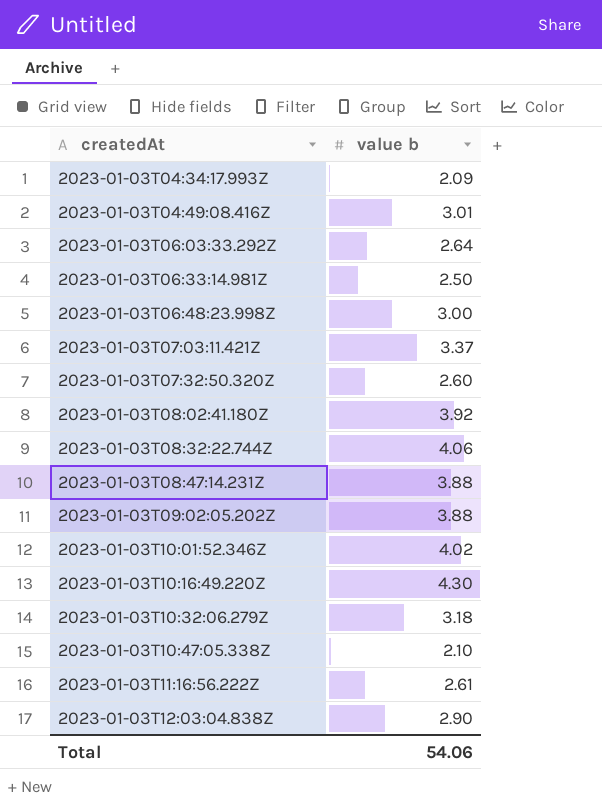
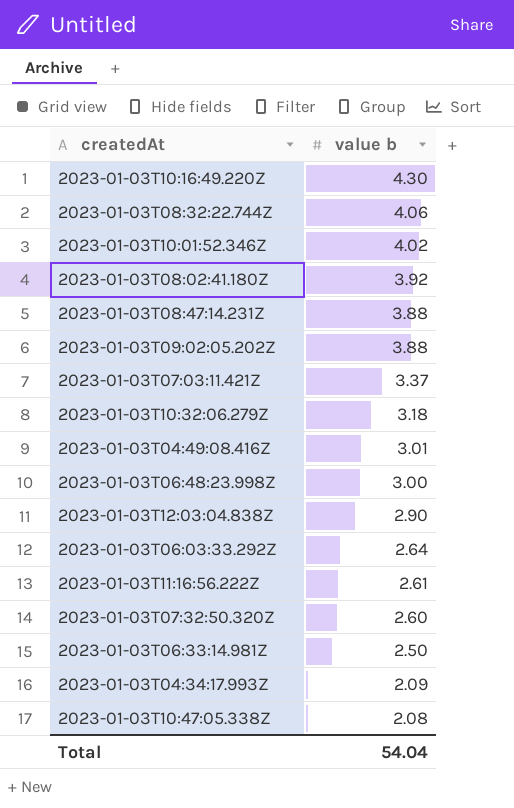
row order: createdAt ascending -> value b descending
2023-01-03T10:47:05.338Z | value b: 2.10 -> 2.08
Total | value b: 54.06 -> 54.04

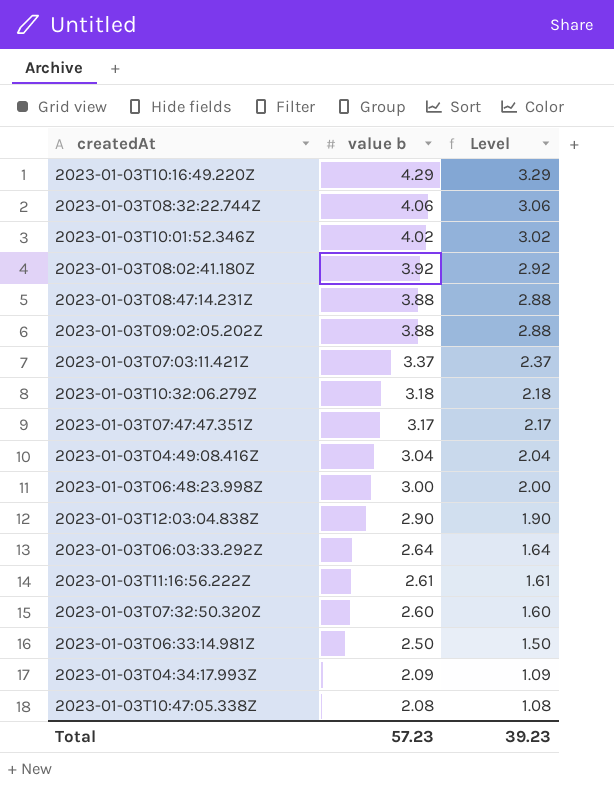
column Level | formula: none -> [value b] - 1
2023-01-03T10:16:49.220Z | value b: 4.30 -> 4.29
row 2023-01-03T07:47:47.351Z: none -> 3.17 | 2.17
2023-01-03T04:49:08.416Z | value b: 3.01 -> 3.04
Total | value b: 54.04 -> 57.23

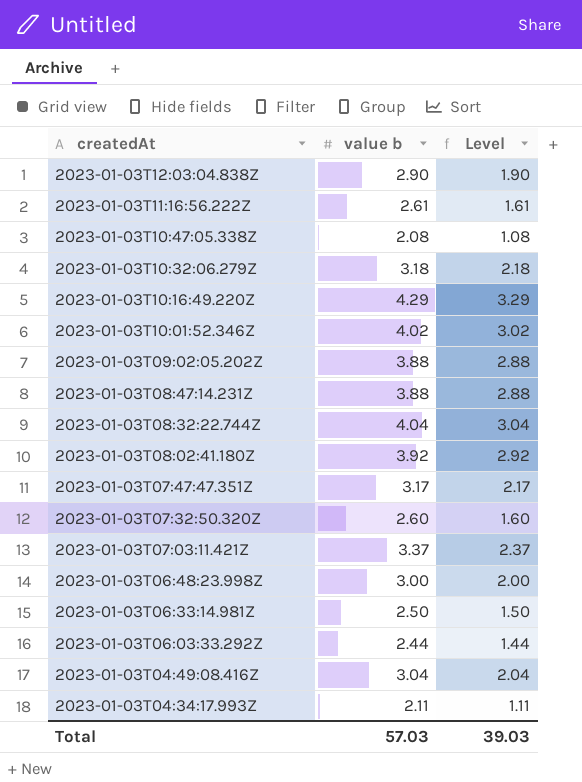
row order: value b descending -> createdAt descending
2023-01-03T08:32:22.744Z | value b: 4.06 -> 4.04
2023-01-03T08:32:22.744Z | Level: 3.06 -> 3.04
2023-01-03T06:03:33.292Z | value b: 2.64 -> 2.44
2023-01-03T06:03:33.292Z | Level: 1.64 -> 1.44
2023-01-03T04:34:17.993Z | value b: 2.09 -> 2.11
2023-01-03T04:34:17.993Z | Level: 1.09 -> 1.11
Total | value b: 57.23 -> 57.03
Total | Level: 39.23 -> 39.03

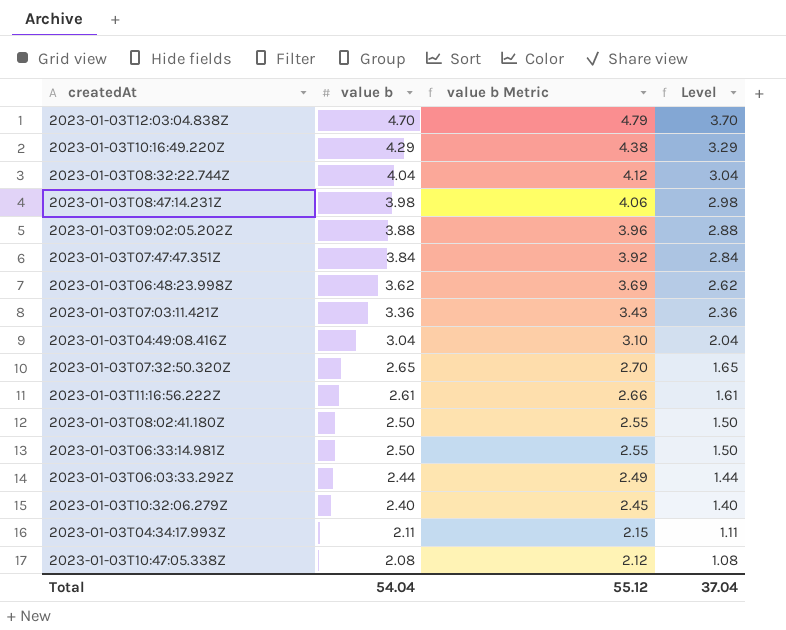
row order: createdAt descending -> value b descending
column value b Metric | formula: none -> [value b] * 1.02
row 2023-01-03T10:01:52.346Z: 4.02 | 3.02 -> none
2023-01-03T12:03:04.838Z | value b: 2.90 -> 4.70
2023-01-03T12:03:04.838Z | Level: 1.90 -> 3.70
2023-01-03T08:47:14.231Z | value b: 3.88 -> 3.98
2023-01-03T08:47:14.231Z | Level: 2.88 -> 2.98
2023-01-03T07:47:47.351Z | value b: 3.17 -> 3.84
2023-01-03T07:47:47.351Z | Level: 2.17 -> 2.84
2023-01-03T06:48:23.998Z | value b: 3.00 -> 3.62
2023-01-03T06:48:23.998Z | Level: 2.00 -> 2.62
2023-01-03T07:03:11.421Z | value b: 3.37 -> 3.36
2023-01-03T07:03:11.421Z | Level: 2.37 -> 2.36
2023-01-03T07:32:50.320Z | value b: 2.60 -> 2.65
2023-01-03T07:32:50.320Z | Level: 1.60 -> 1.65
2023-01-03T08:02:41.180Z | value b: 3.92 -> 2.50
2023-01-03T08:02:41.180Z | Level: 2.92 -> 1.50
2023-01-03T10:32:06.279Z | value b: 3.18 -> 2.40
2023-01-03T10:32:06.279Z | Level: 2.18 -> 1.40
Total | value b: 57.03 -> 54.04
Total | Level: 39.03 -> 37.04

